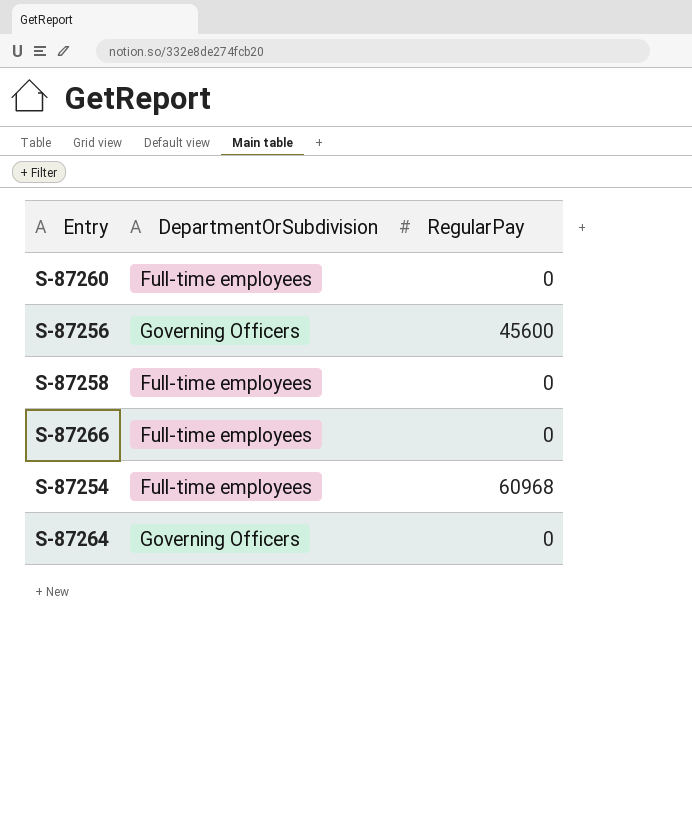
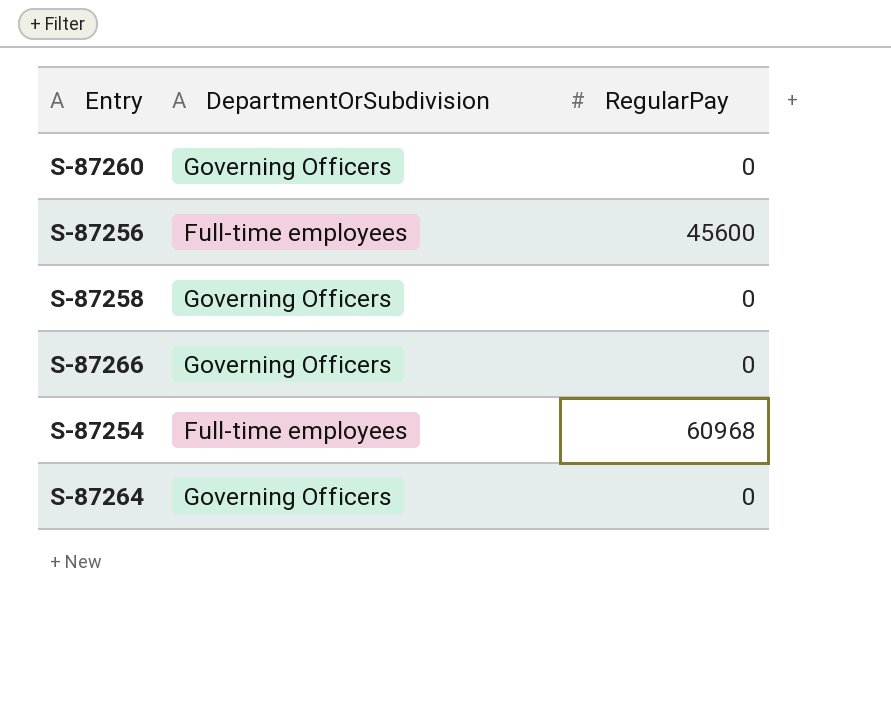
S-87260 | DepartmentOrSubdivision: Full-time employees -> Governing Officers
S-87256 | DepartmentOrSubdivision: Governing Officers -> Full-time employees
S-87258 | DepartmentOrSubdivision: Full-time employees -> Governing Officers
S-87266 | DepartmentOrSubdivision: Full-time employees -> Governing Officers

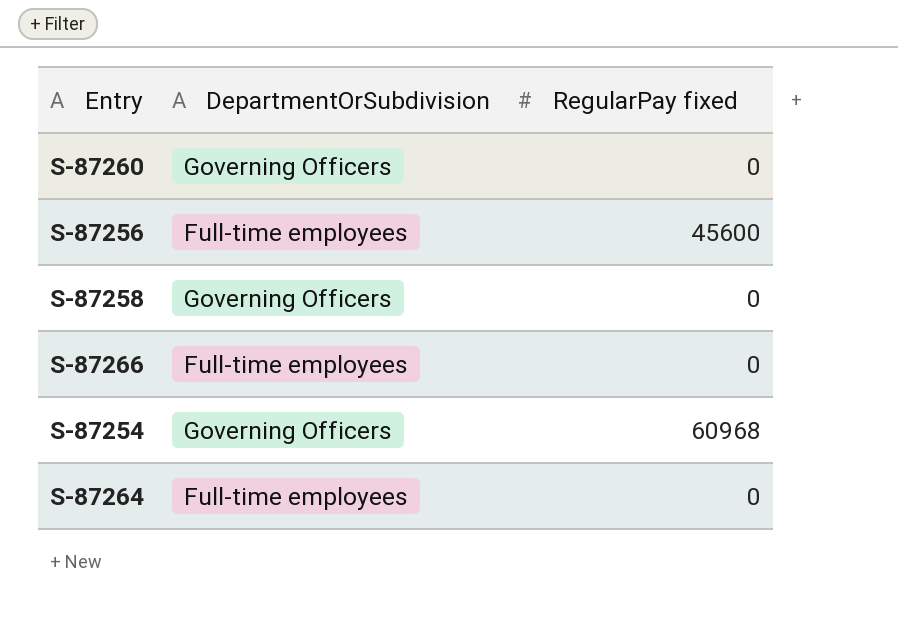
column name: RegularPay -> RegularPay fixed
S-87266 | DepartmentOrSubdivision: Governing Officers -> Full-time employees
S-87254 | DepartmentOrSubdivision: Full-time employees -> Governing Officers
S-87264 | DepartmentOrSubdivision: Governing Officers -> Full-time employees

